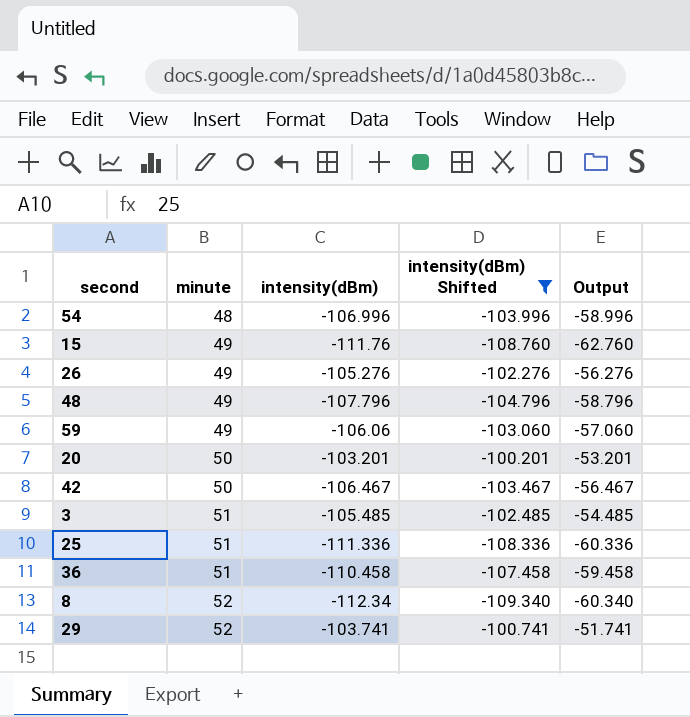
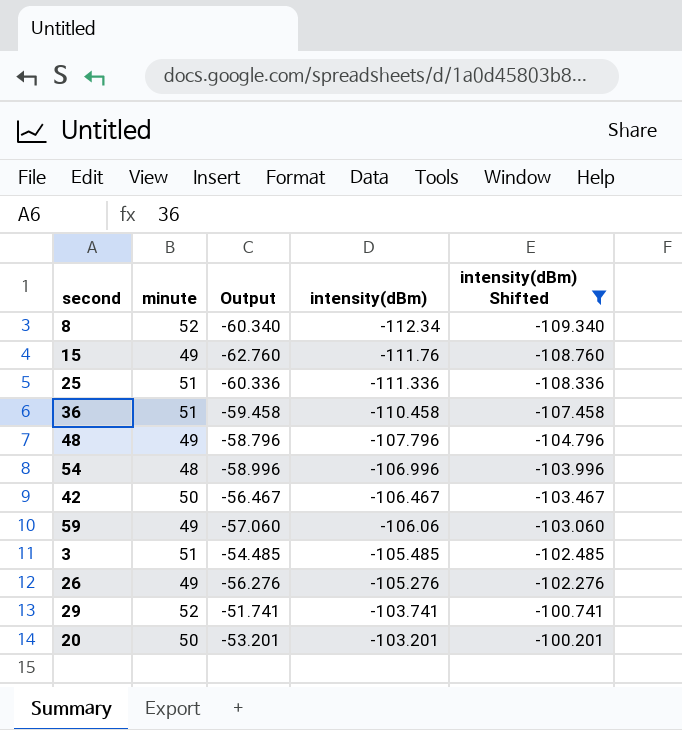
row order: minute ascending -> intensity(dBm) ascending
column Output | position: 5 -> 3

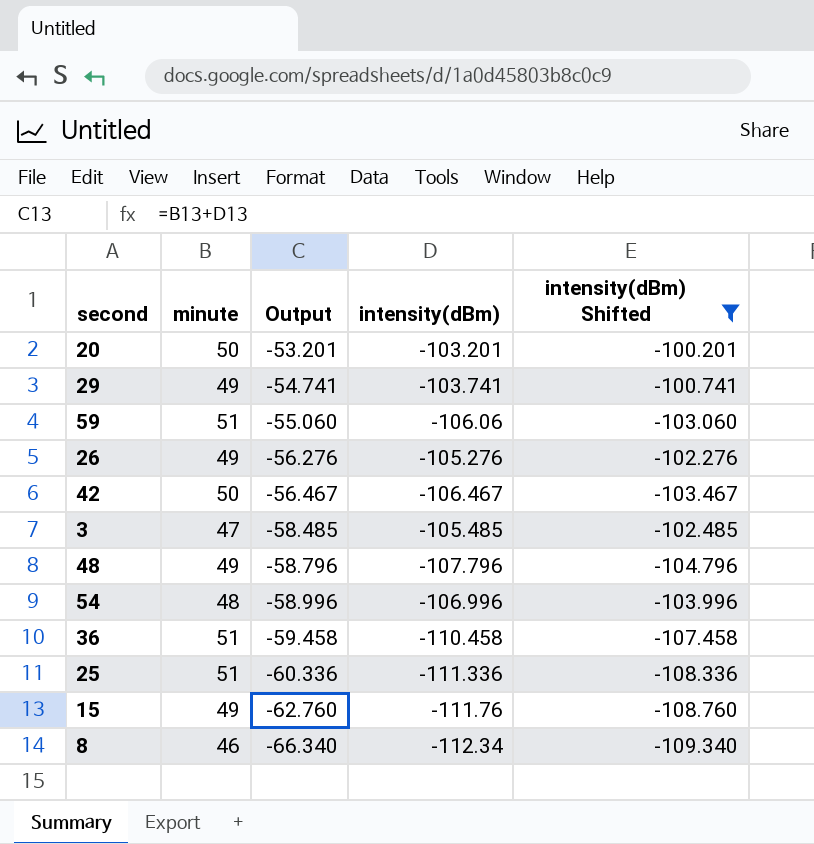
row order: intensity(dBm) ascending -> Output descending
29 | minute: 52 -> 49
29 | Output: -51.741 -> -54.741
59 | minute: 49 -> 51
59 | Output: -57.060 -> -55.060
3 | minute: 51 -> 47
3 | Output: -54.485 -> -58.485
8 | minute: 52 -> 46
8 | Output: -60.340 -> -66.340

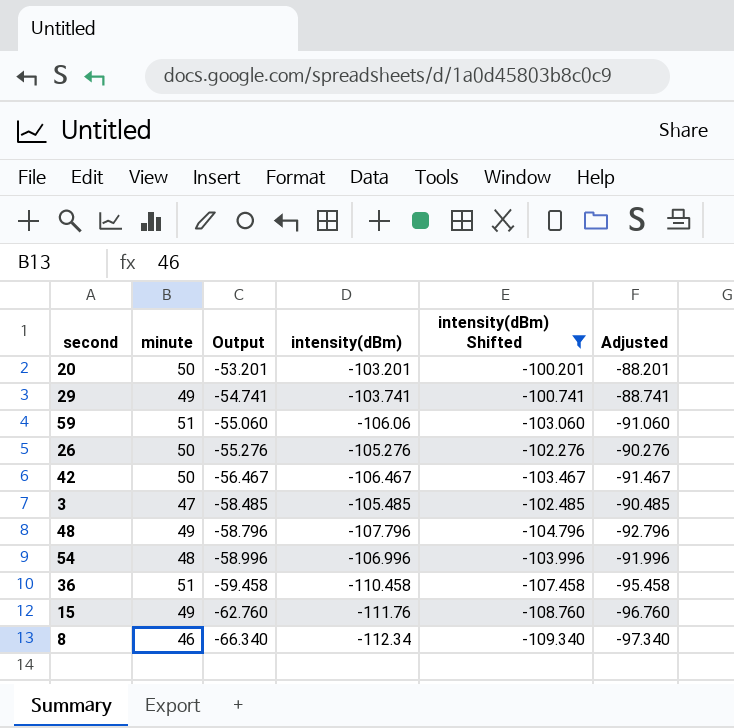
column Adjusted | formula: none -> [intensity(dBm)] + 15
row 25: 51 | -60.336 | -111.336 | -108.336 -> none
26 | minute: 49 -> 50
26 | Output: -56.276 -> -55.276

